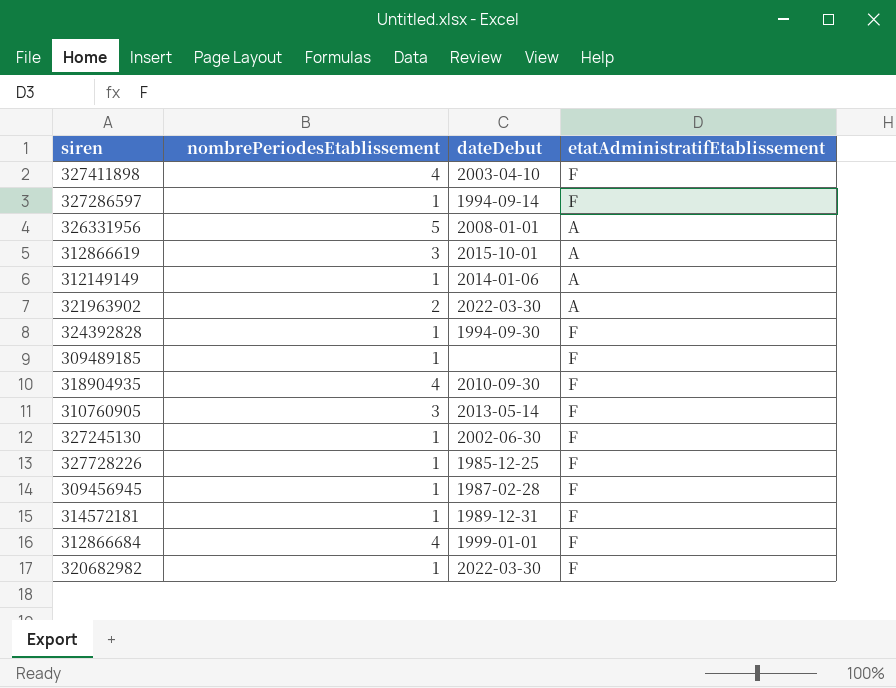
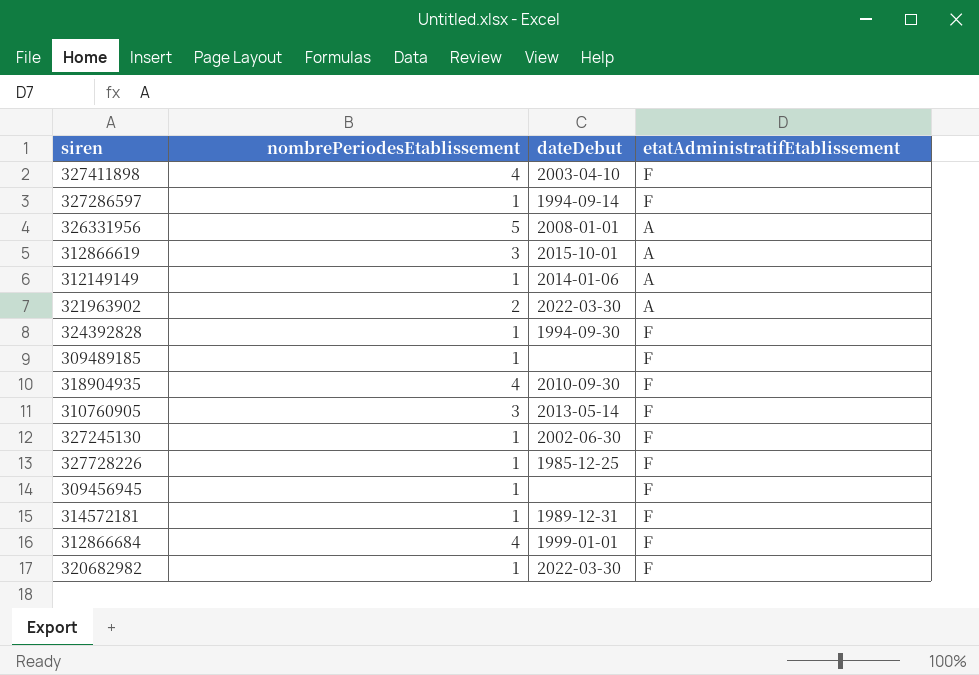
309456945 | dateDebut: 1987-02-28 -> none

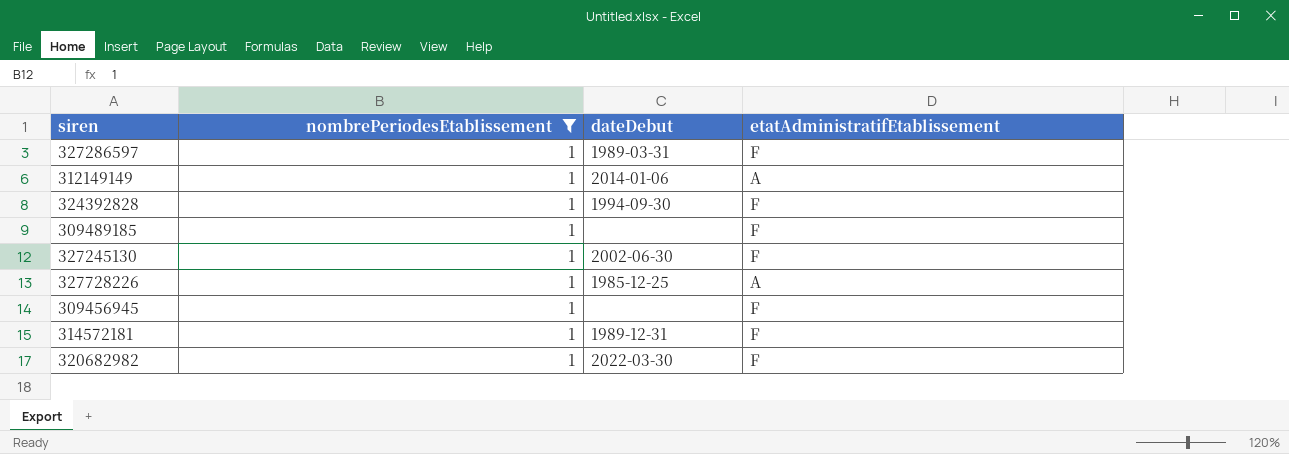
filter: none -> nombrePeriodesEtablissement = 1
327286597 | dateDebut: 1994-09-14 -> 1989-03-31
327728226 | etatAdministratifEtablissement: F -> A

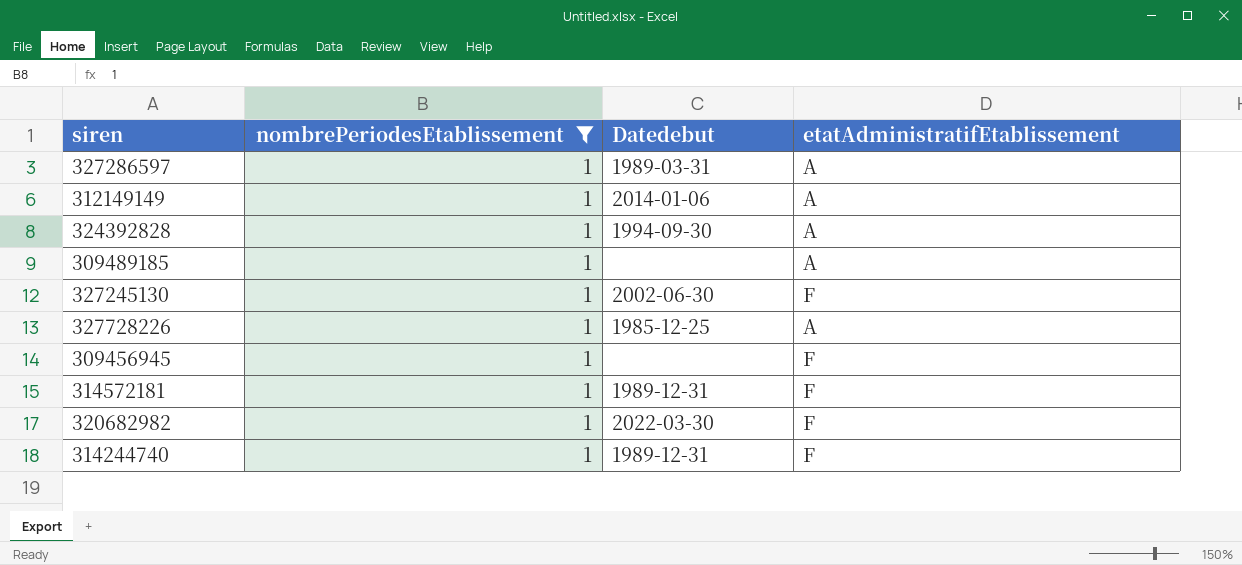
column name: dateDebut -> Datedebut
327286597 | etatAdministratifEtablissement: F -> A
324392828 | etatAdministratifEtablissement: F -> A
309489185 | etatAdministratifEtablissement: F -> A
row 314244740: none -> 1 | 1989-12-31 | F

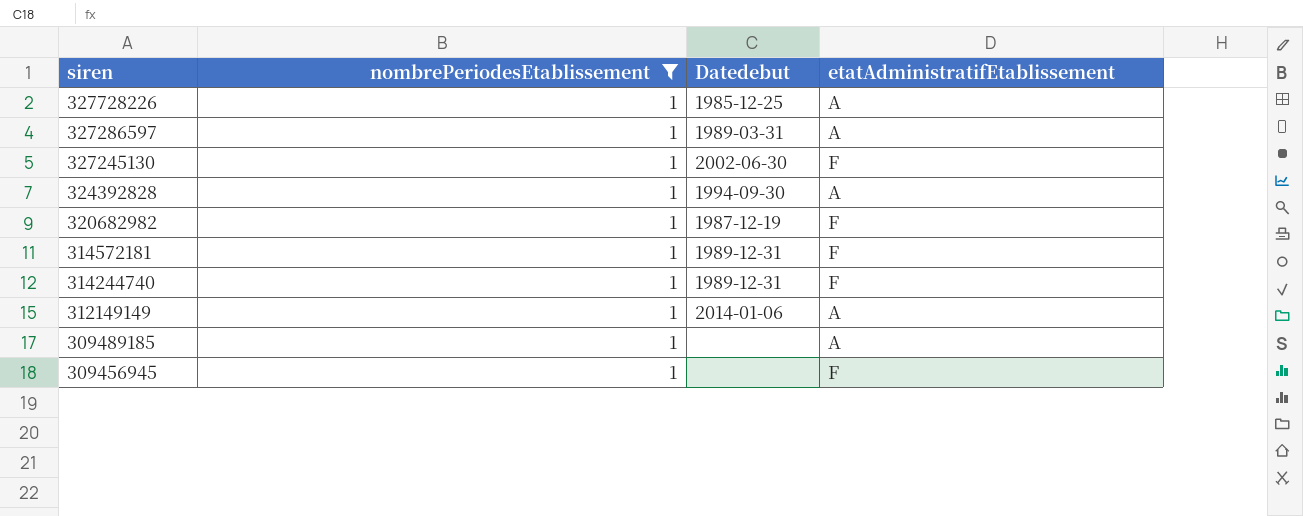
row order: none -> siren descending
320682982 | Datedebut: 2022-03-30 -> 1987-12-19

